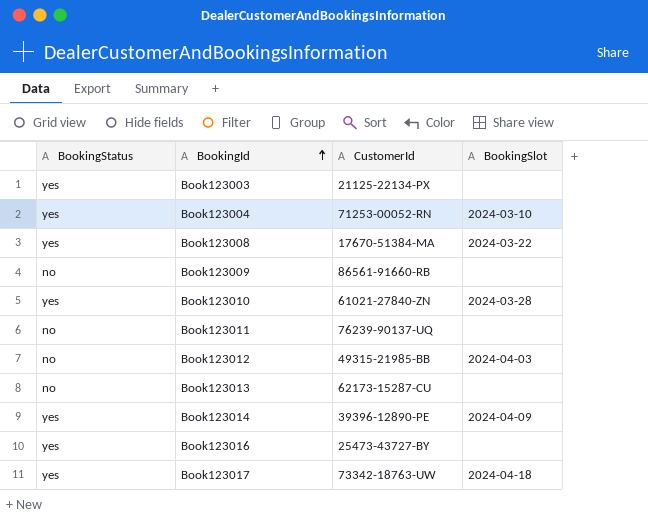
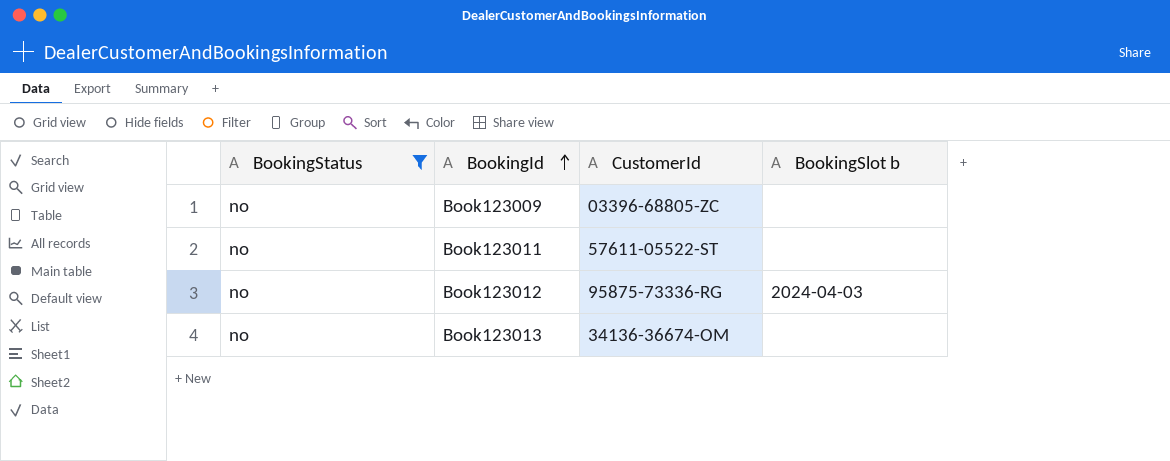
filter: none -> BookingStatus = no
column name: BookingSlot -> BookingSlot b
Book123009 | CustomerId: 86561-91660-RB -> 03396-68805-ZC
Book123011 | CustomerId: 76239-90137-UQ -> 57611-05522-ST
Book123012 | CustomerId: 49315-21985-BB -> 95875-73336-RG
Book123013 | CustomerId: 62173-15287-CU -> 34136-36674-OM

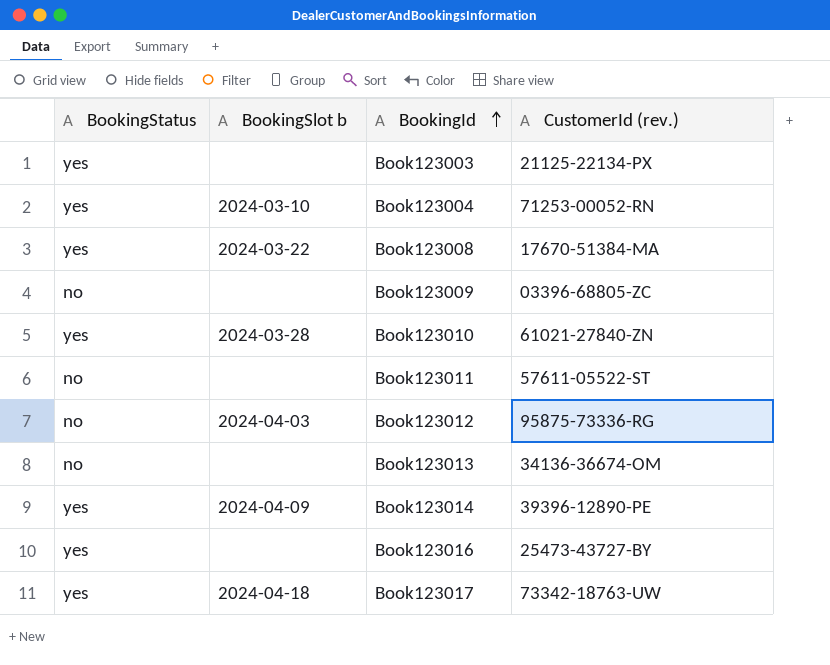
filter: BookingStatus = no -> none
column BookingSlot b | position: 4 -> 2
column name: CustomerId -> CustomerId (rev.)

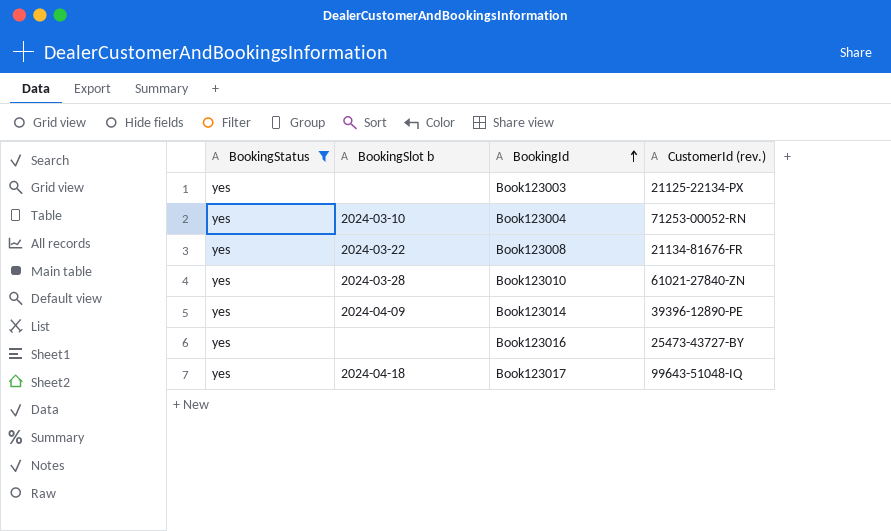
filter: none -> BookingStatus = yes
Book123008 | CustomerId (rev.): 17670-51384-MA -> 21134-81676-FR
Book123017 | CustomerId (rev.): 73342-18763-UW -> 99643-51048-IQ

